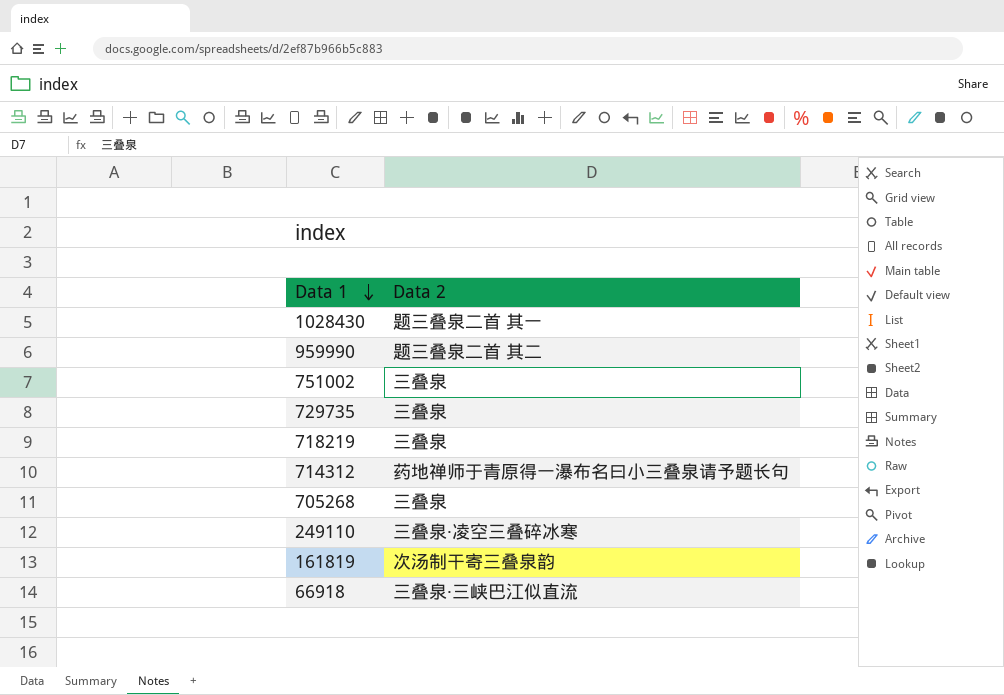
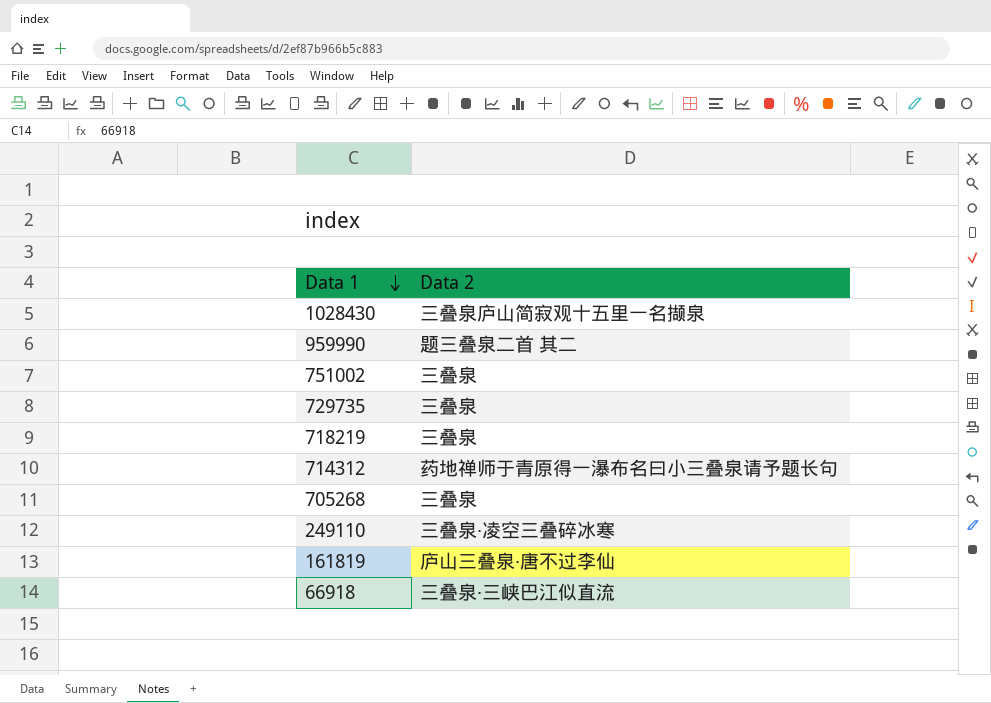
1028430 | Data 2: 题三叠泉二首 其一 -> 三叠泉庐山简寂观十五里一名撷泉
161819 | Data 2: 次汤制干寄三叠泉韵 -> 庐山三叠泉·唐不过李仙

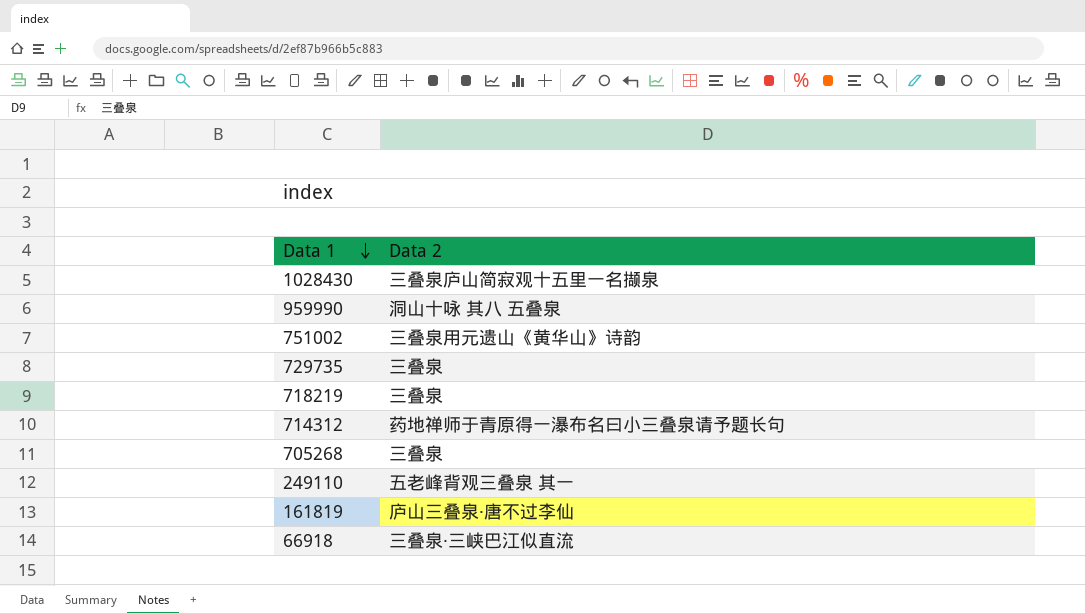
959990 | Data 2: 题三叠泉二首 其二 -> 洞山十咏 其八 五叠泉
751002 | Data 2: 三叠泉 -> 三叠泉用元遗山《黄华山》诗韵
249110 | Data 2: 三叠泉·凌空三叠碎冰寒 -> 五老峰背观三叠泉 其一

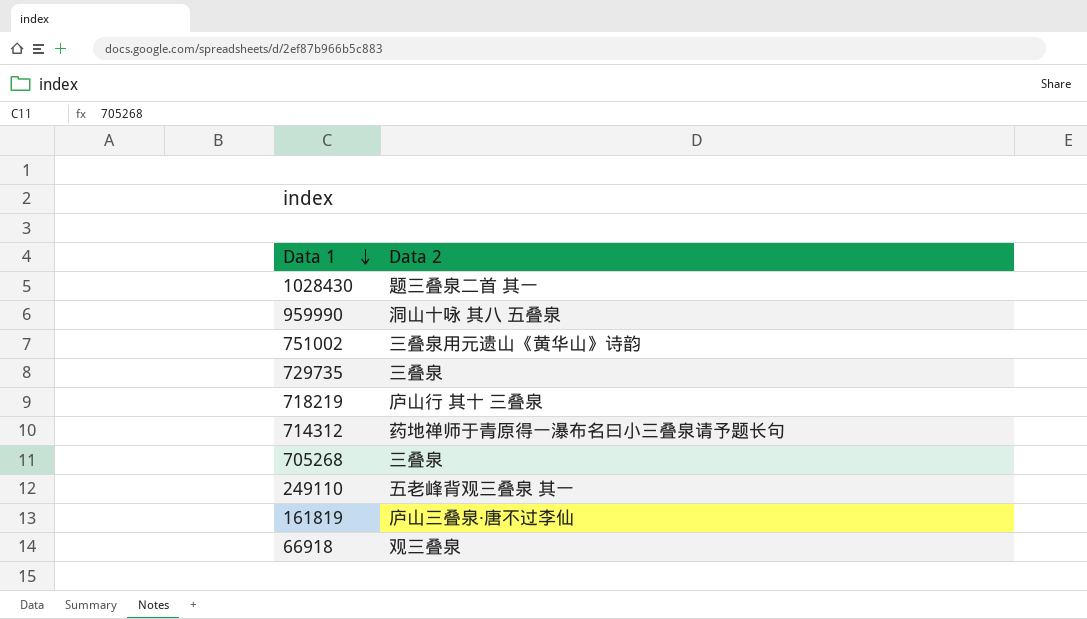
1028430 | Data 2: 三叠泉庐山简寂观十五里一名撷泉 -> 题三叠泉二首 其一
718219 | Data 2: 三叠泉 -> 庐山行 其十 三叠泉
66918 | Data 2: 三叠泉·三峡巴江似直流 -> 观三叠泉

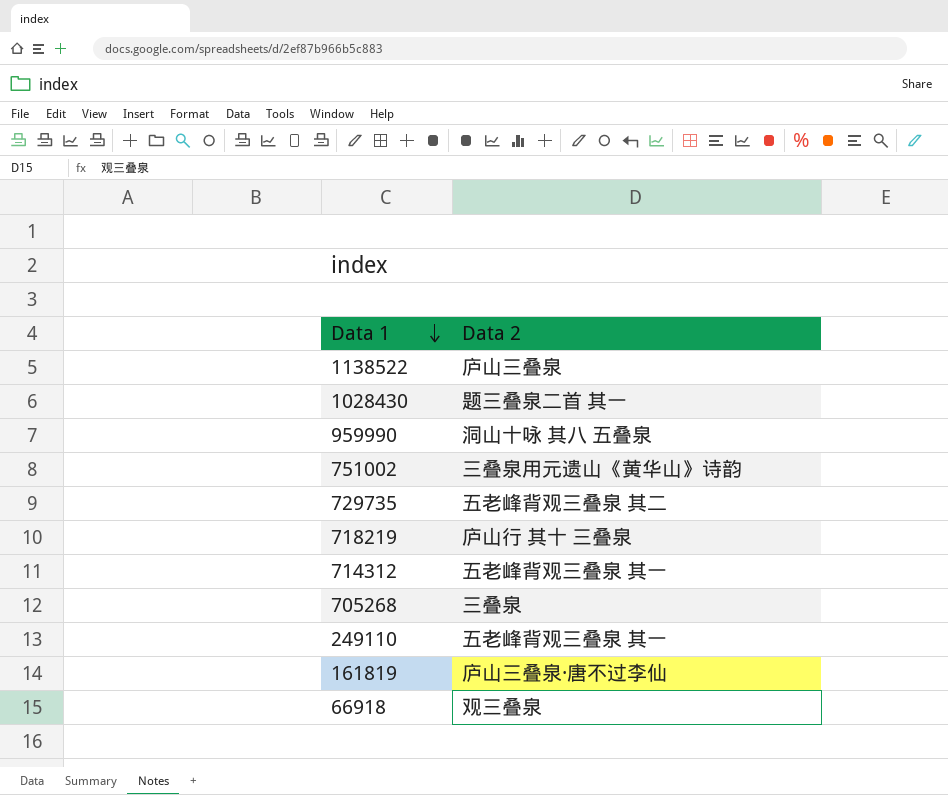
row 1138522: none -> 庐山三叠泉
729735 | Data 2: 三叠泉 -> 五老峰背观三叠泉 其二
714312 | Data 2: 药地禅师于青原得一瀑布名曰小三叠泉请予题长句 -> 五老峰背观三叠泉 其一

